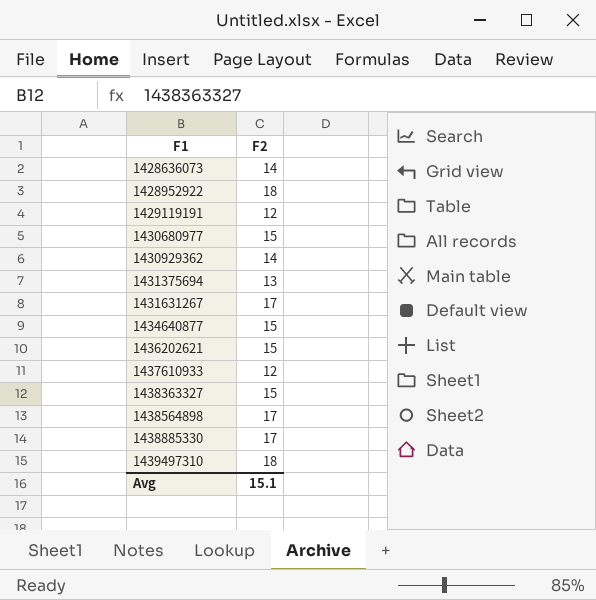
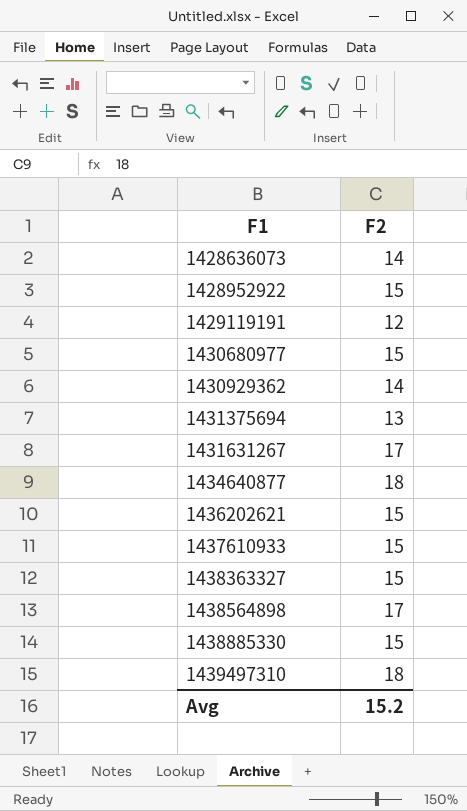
1428952922 | F2: 18 -> 15
1434640877 | F2: 15 -> 18
1437610933 | F2: 12 -> 15
1438885330 | F2: 17 -> 15
Avg | F2: 15.1 -> 15.2

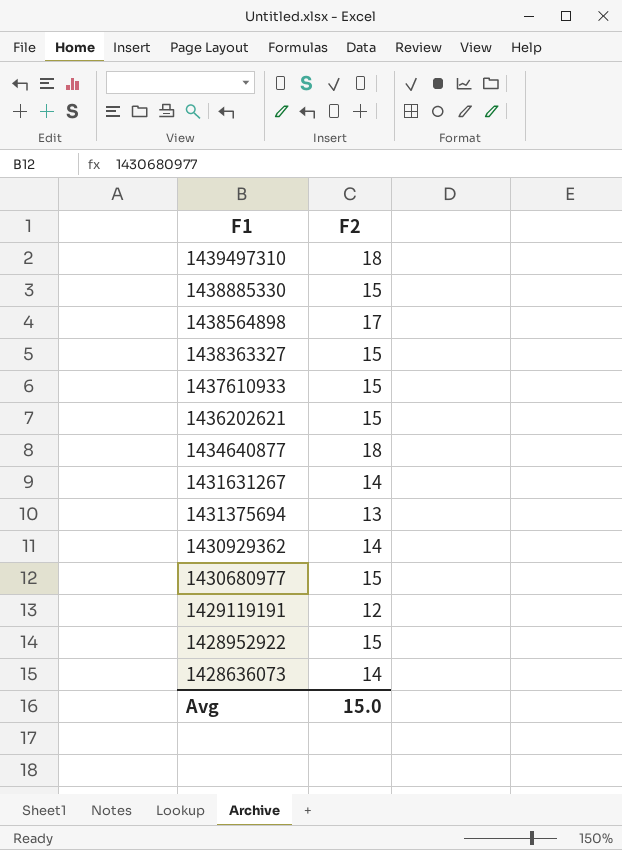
row order: F1 ascending -> F1 descending
1431631267 | F2: 17 -> 14
Avg | F2: 15.2 -> 15.0

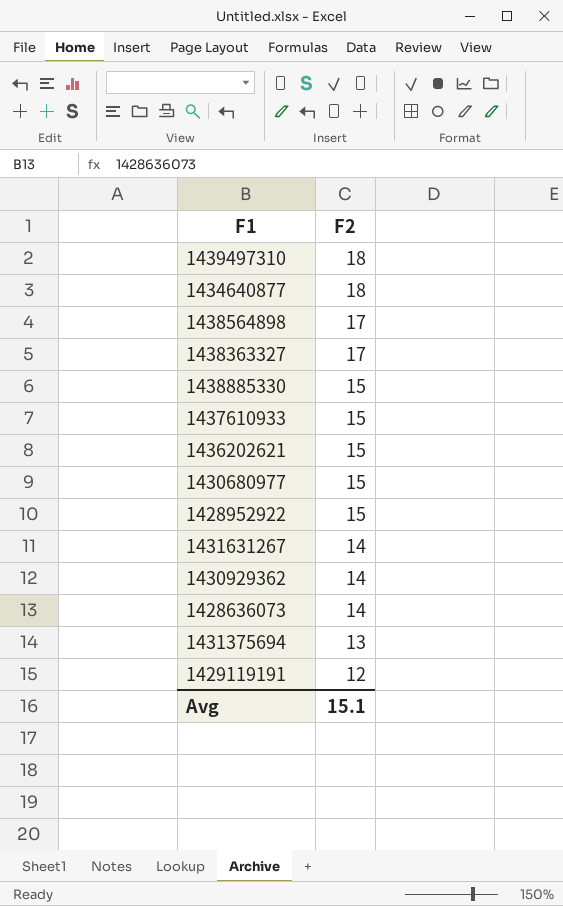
row order: F1 descending -> F2 descending
1438363327 | F2: 15 -> 17
Avg | F2: 15.0 -> 15.1

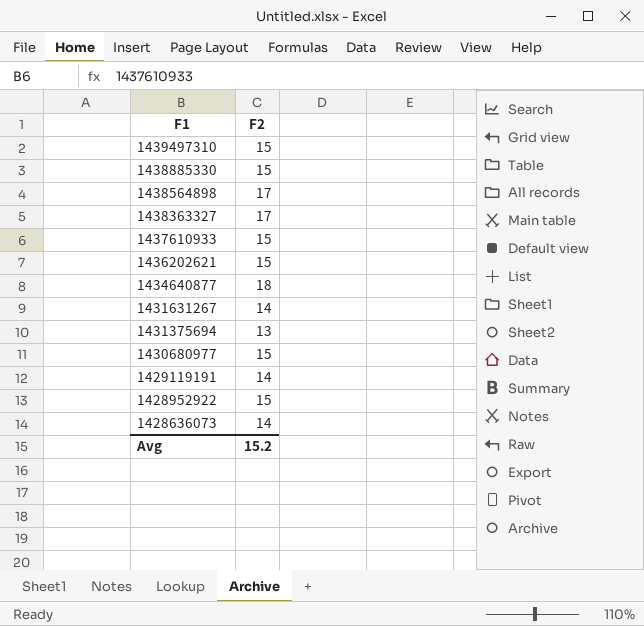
row order: F2 descending -> F1 descending
row 1430929362: 14 -> none
1439497310 | F2: 18 -> 15
1429119191 | F2: 12 -> 14
Avg | F2: 15.1 -> 15.2

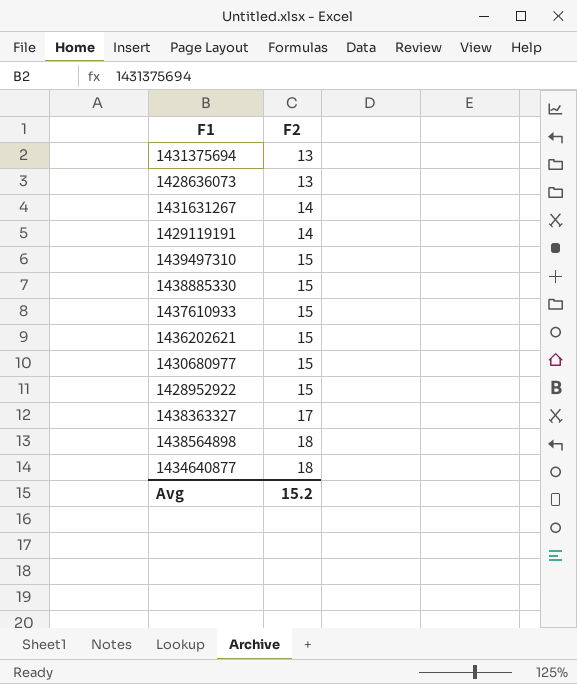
row order: F1 descending -> F2 ascending
1428636073 | F2: 14 -> 13
1438564898 | F2: 17 -> 18

